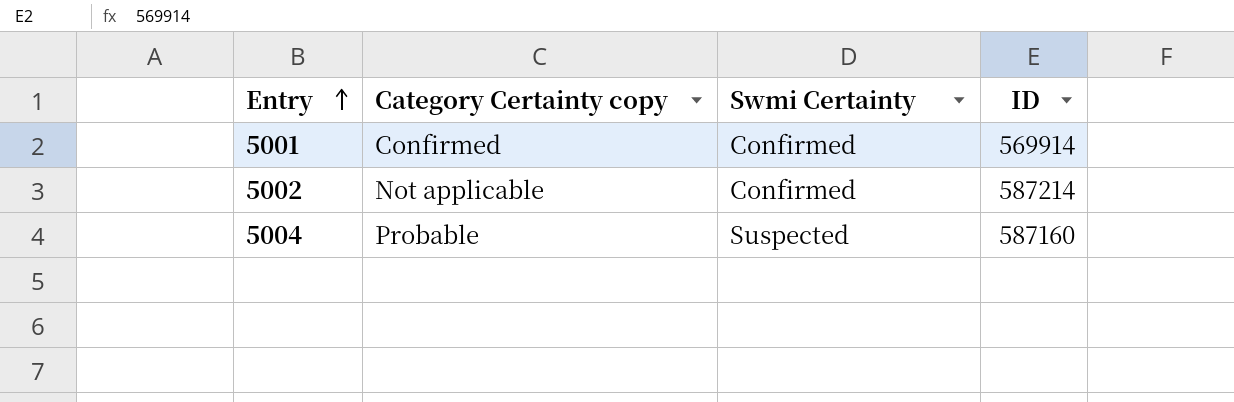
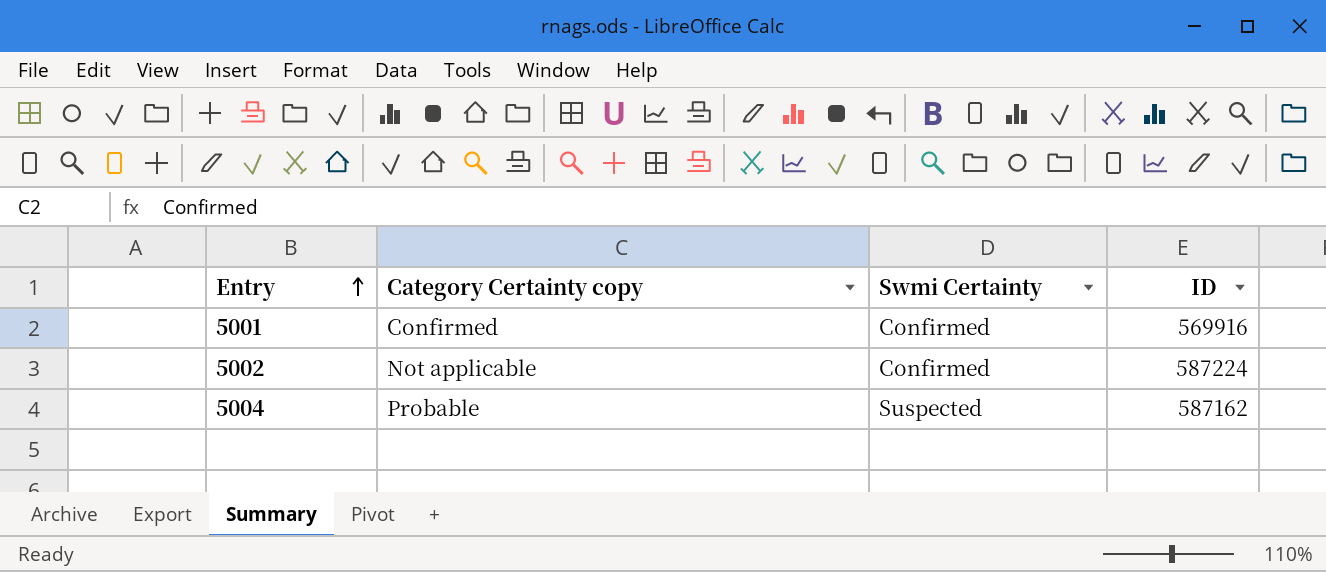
5001 | ID: 569914 -> 569916
5002 | ID: 587214 -> 587224
5004 | ID: 587160 -> 587162

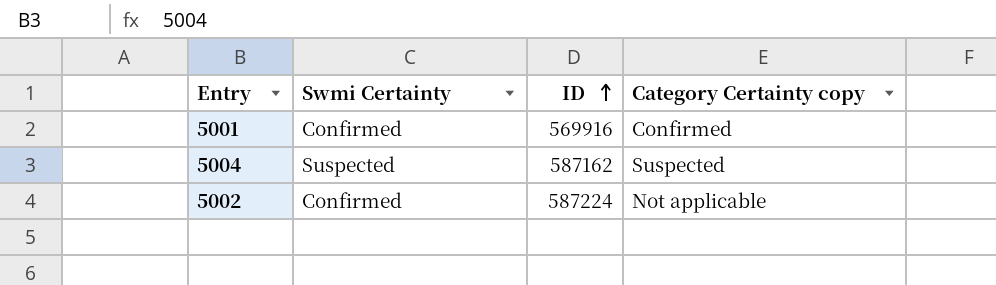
row order: Entry ascending -> ID ascending
column Category Certainty copy | position: 2 -> 4
5004 | Category Certainty copy: Probable -> Suspected

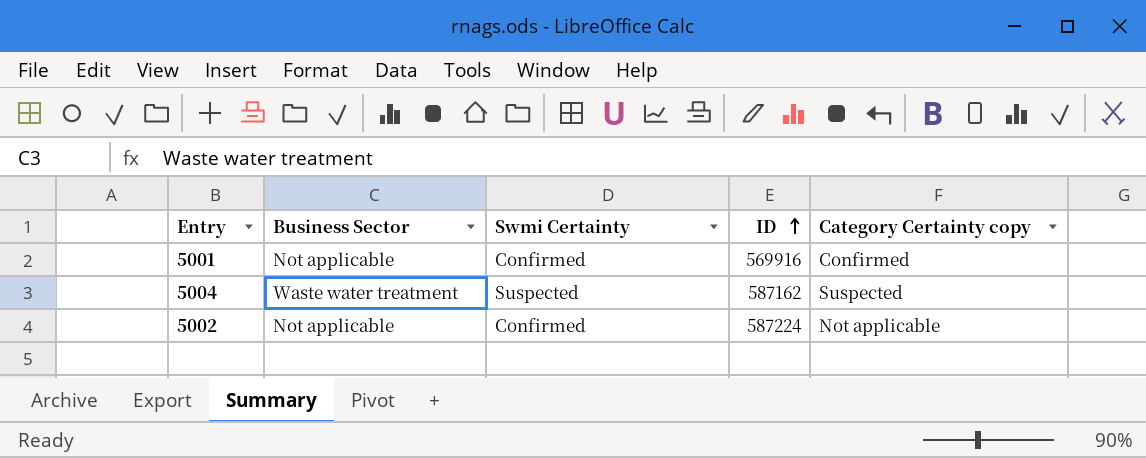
column Business Sector | position: none -> 2

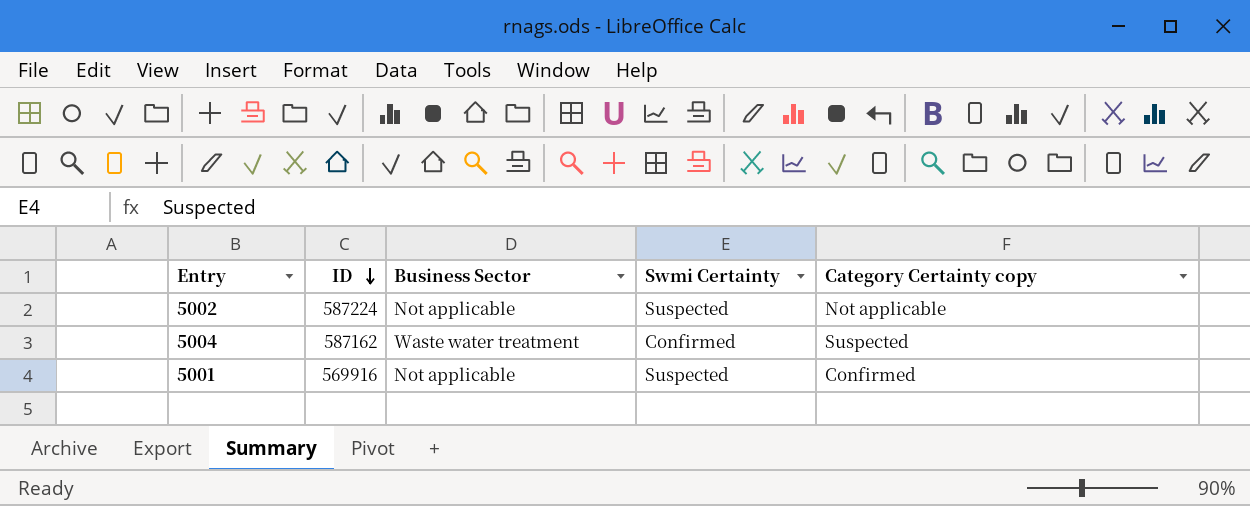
row order: ID ascending -> ID descending
column ID | position: 4 -> 2
5002 | Swmi Certainty: Confirmed -> Suspected
5004 | Swmi Certainty: Suspected -> Confirmed
5001 | Swmi Certainty: Confirmed -> Suspected

